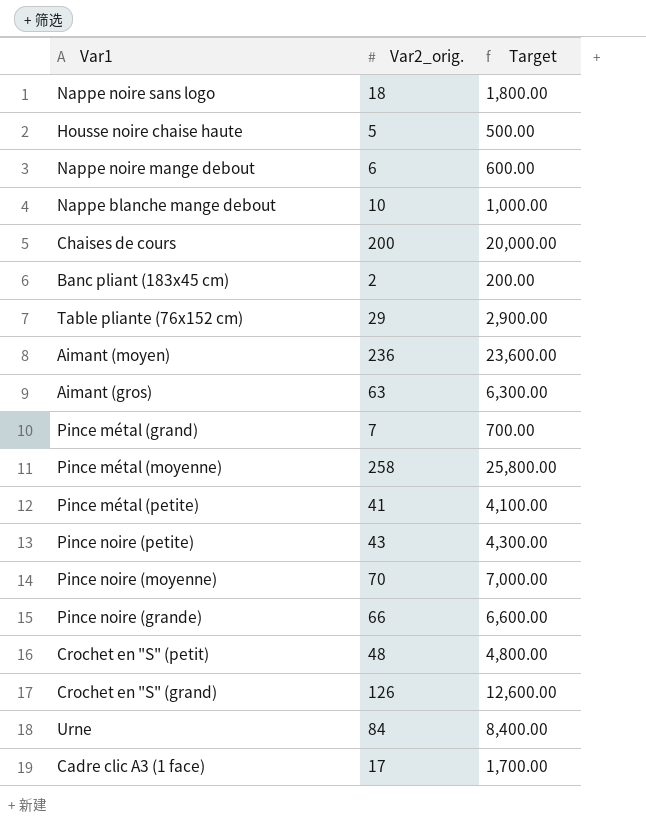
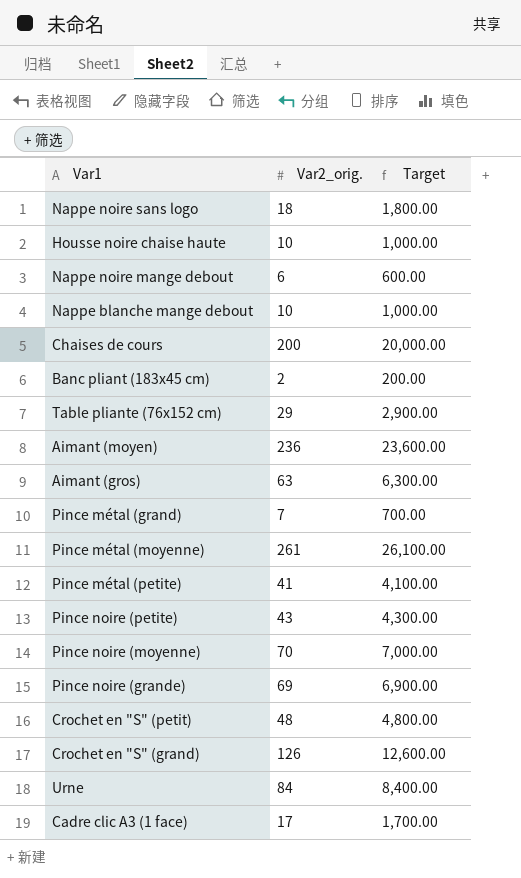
Housse noire chaise haute | Var2_orig.: 5 -> 10
Housse noire chaise haute | Target: 500.00 -> 1,000.00
Pince métal (moyenne) | Var2_orig.: 258 -> 261
Pince métal (moyenne) | Target: 25,800.00 -> 26,100.00
Pince noire (grande) | Var2_orig.: 66 -> 69
Pince noire (grande) | Target: 6,600.00 -> 6,900.00

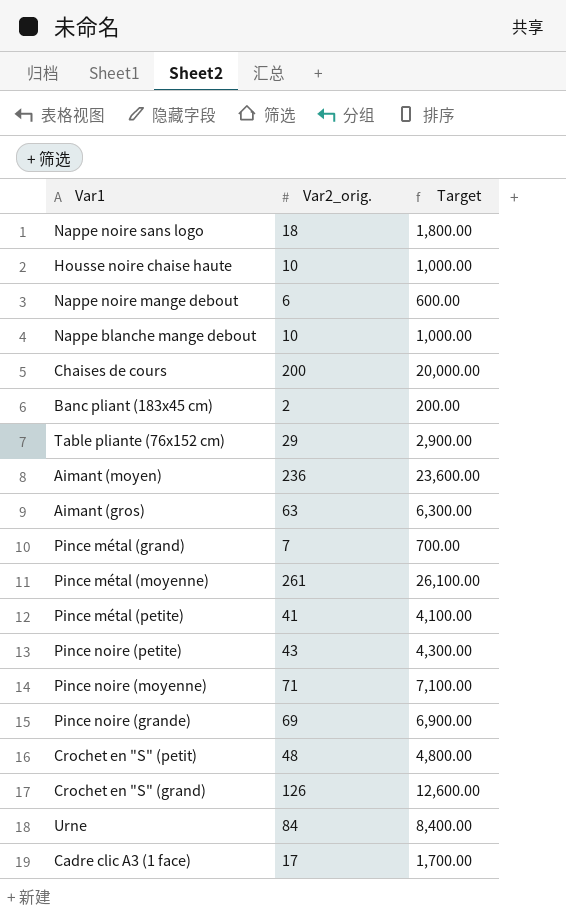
Pince noire (moyenne) | Var2_orig.: 70 -> 71
Pince noire (moyenne) | Target: 7,000.00 -> 7,100.00

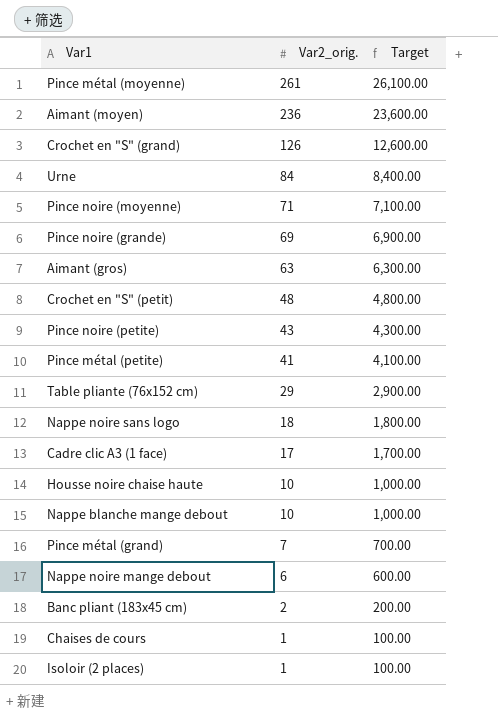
row order: none -> Var2_orig. descending
Chaises de cours | Var2_orig.: 200 -> 1
Chaises de cours | Target: 20,000.00 -> 100.00
row Isoloir (2 places): none -> 1 | 100.00

